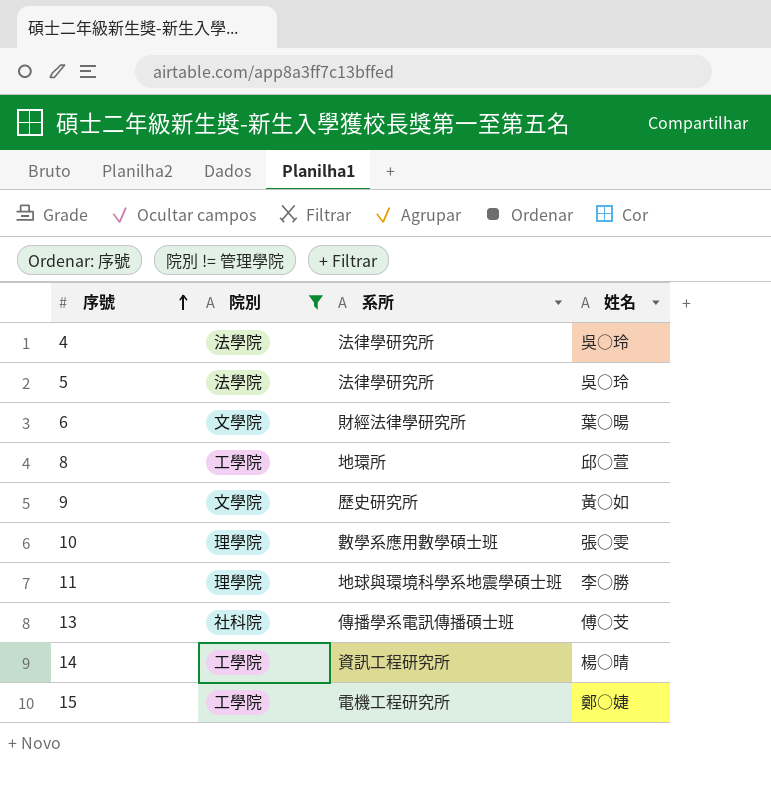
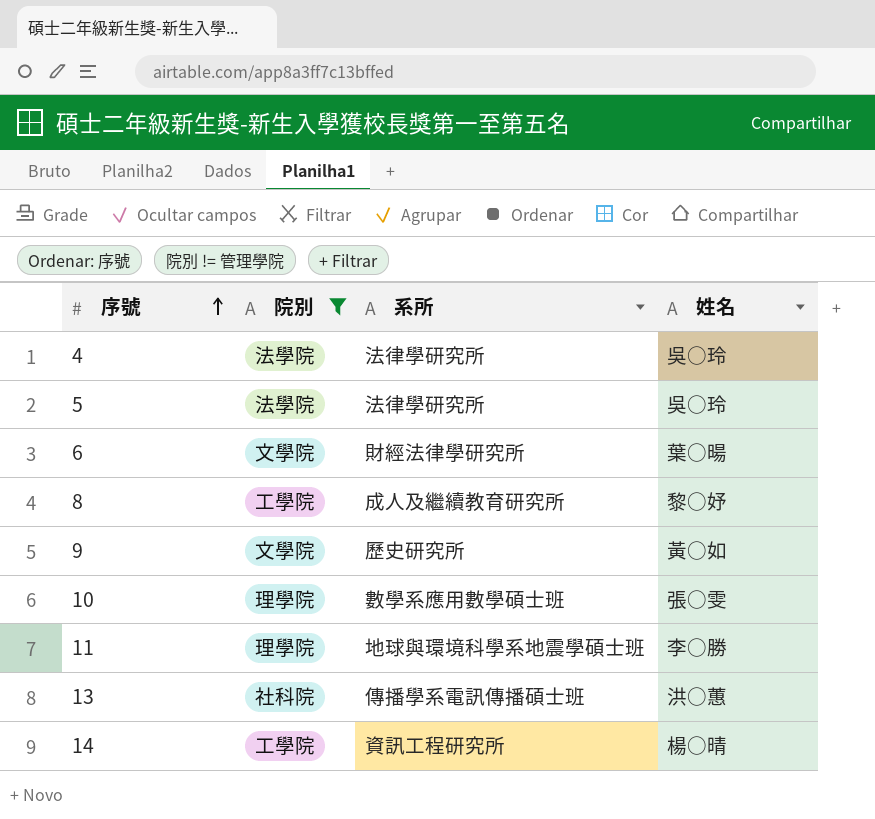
row 15: 工學院 | 電機工程研究所 | 鄭○婕 -> none
8 | 系所: 地環所 -> 成人及繼續教育研究所
8 | 姓名: 邱○萱 -> 黎○妤
13 | 姓名: 傅○芠 -> 洪○蕙

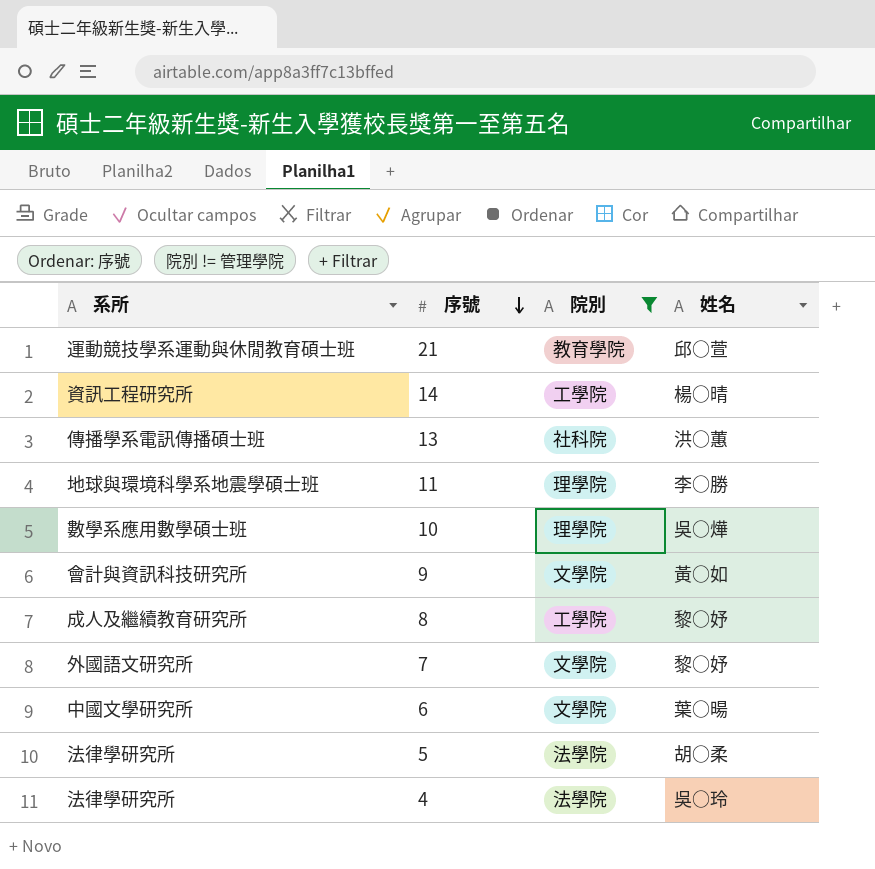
row order: 序號 ascending -> 序號 descending
column 系所 | position: 3 -> 1
row 21: none -> 運動競技學系運動與休閒教育碩士班 | 教育學院 | 邱○萱
10 | 姓名: 張○雯 -> 吳○燁
9 | 系所: 歷史研究所 -> 會計與資訊科技研究所
row 7: none -> 外國語文研究所 | 文學院 | 黎○妤
6 | 系所: 財經法律學研究所 -> 中國文學研究所
5 | 姓名: 吳○玲 -> 胡○柔

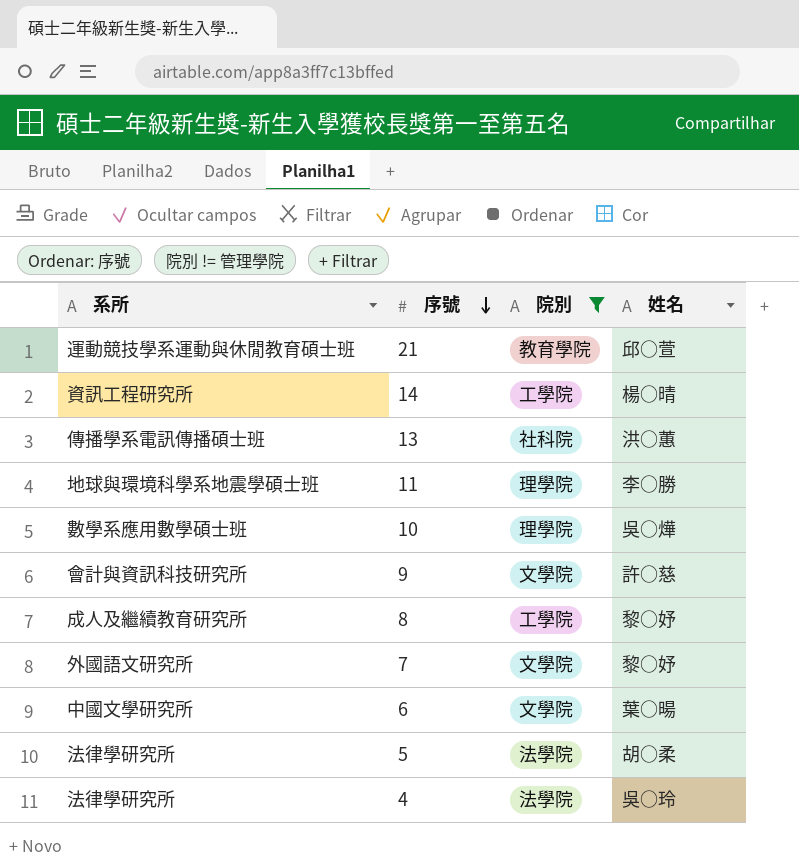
9 | 姓名: 黃○如 -> 許○慈

